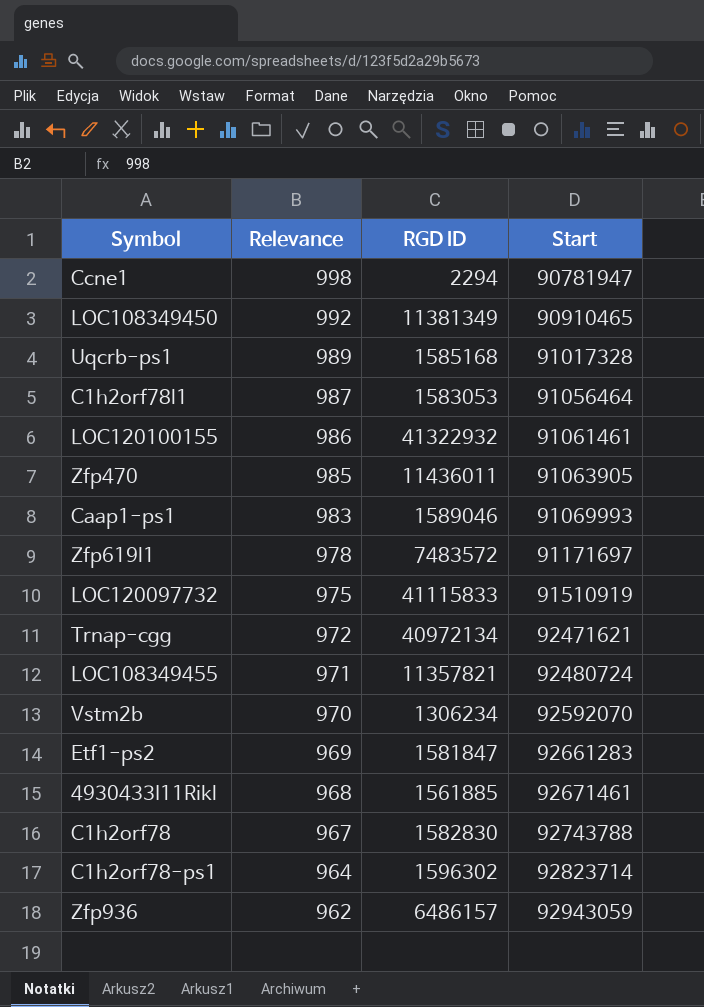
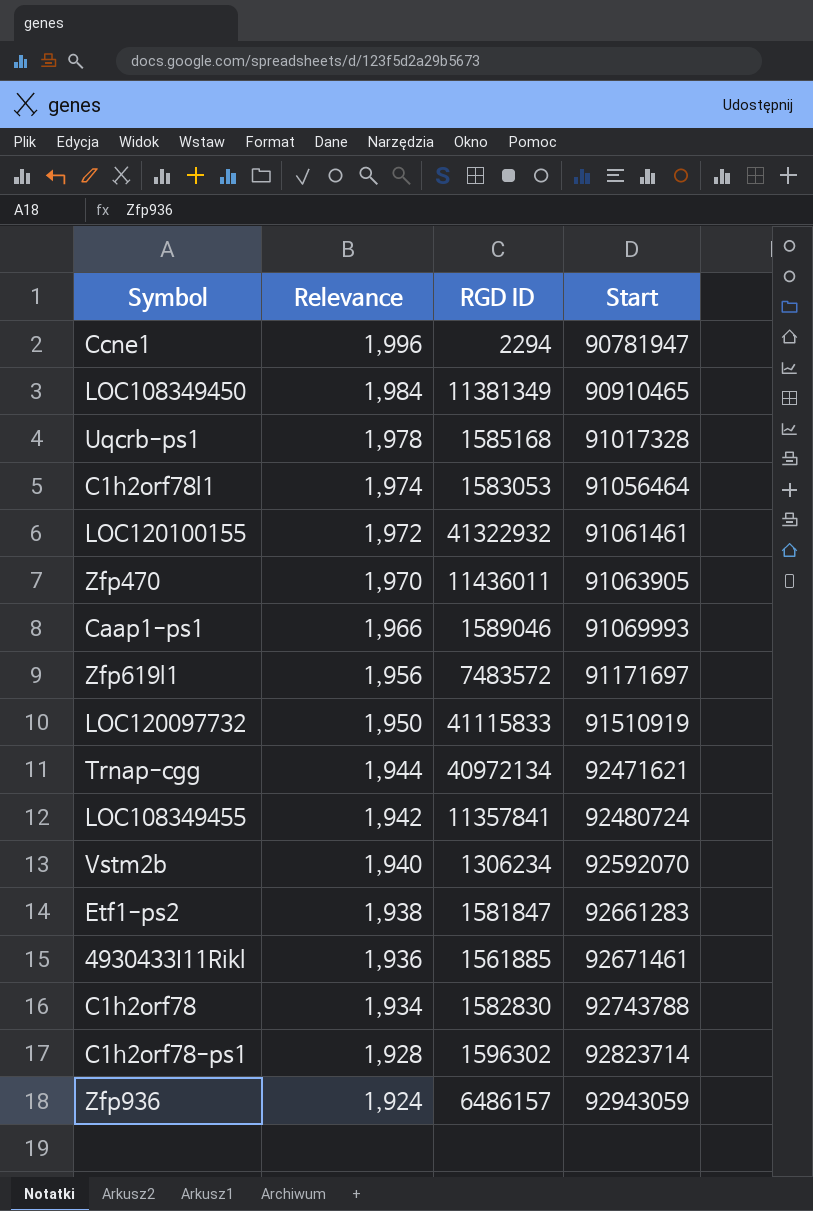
Ccne1 | Relevance: 998 -> 1,996
LOC108349450 | Relevance: 992 -> 1,984
Uqcrb-ps1 | Relevance: 989 -> 1,978
C1h2orf78l1 | Relevance: 987 -> 1,974
LOC120100155 | Relevance: 986 -> 1,972
Zfp470 | Relevance: 985 -> 1,970
Caap1-ps1 | Relevance: 983 -> 1,966
Zfp619l1 | Relevance: 978 -> 1,956
LOC120097732 | Relevance: 975 -> 1,950
Trnap-cgg | Relevance: 972 -> 1,944
LOC108349455 | Relevance: 971 -> 1,942
LOC108349455 | RGD ID: 11357821 -> 11357841
Vstm2b | Relevance: 970 -> 1,940
Etf1-ps2 | Relevance: 969 -> 1,938
4930433I11Rikl | Relevance: 968 -> 1,936
C1h2orf78 | Relevance: 967 -> 1,934
C1h2orf78-ps1 | Relevance: 964 -> 1,928
Zfp936 | Relevance: 962 -> 1,924

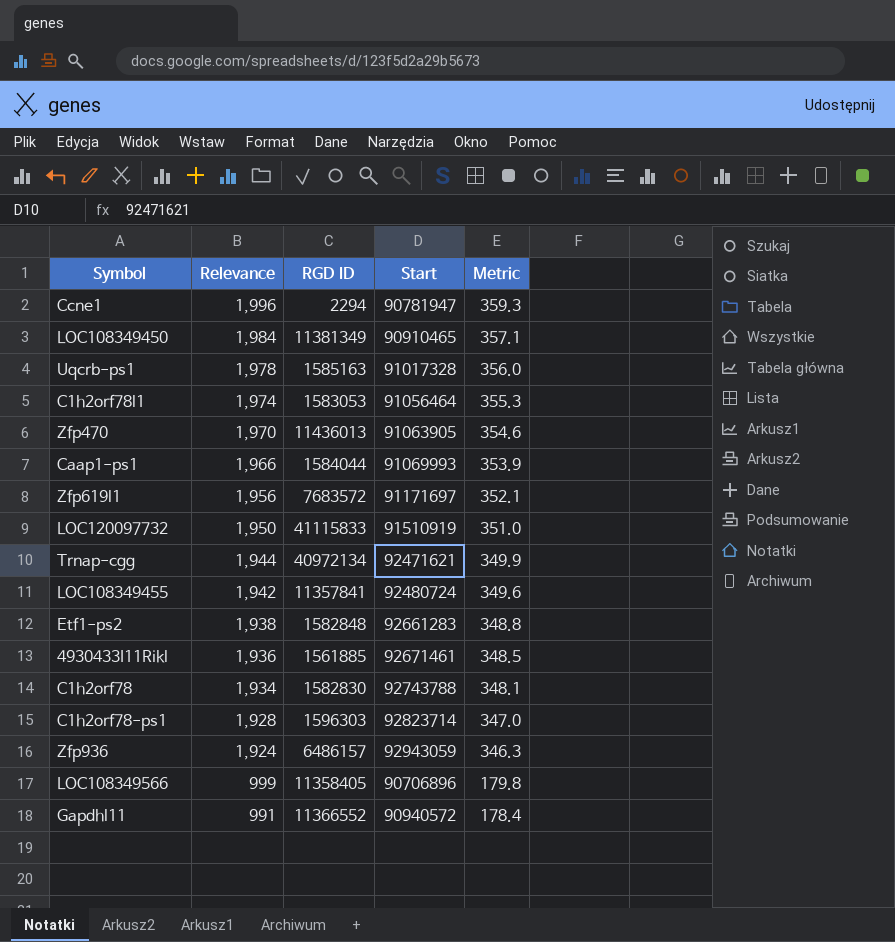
column Metric | formula: none -> [Relevance] * 0.18
row LOC120100155: 1,972 | 41322932 | 91061461 -> none
row Vstm2b: 1,940 | 1306234 | 92592070 -> none
Uqcrb-ps1 | RGD ID: 1585168 -> 1585163
Zfp470 | RGD ID: 11436011 -> 11436013
Caap1-ps1 | RGD ID: 1589046 -> 1584044
Zfp619l1 | RGD ID: 7483572 -> 7683572
Etf1-ps2 | RGD ID: 1581847 -> 1582848
C1h2orf78-ps1 | RGD ID: 1596302 -> 1596303
row LOC108349566: none -> 999 | 11358405 | 90706896 | 179.8
row Gapdhl11: none -> 991 | 11366552 | 90940572 | 178.4

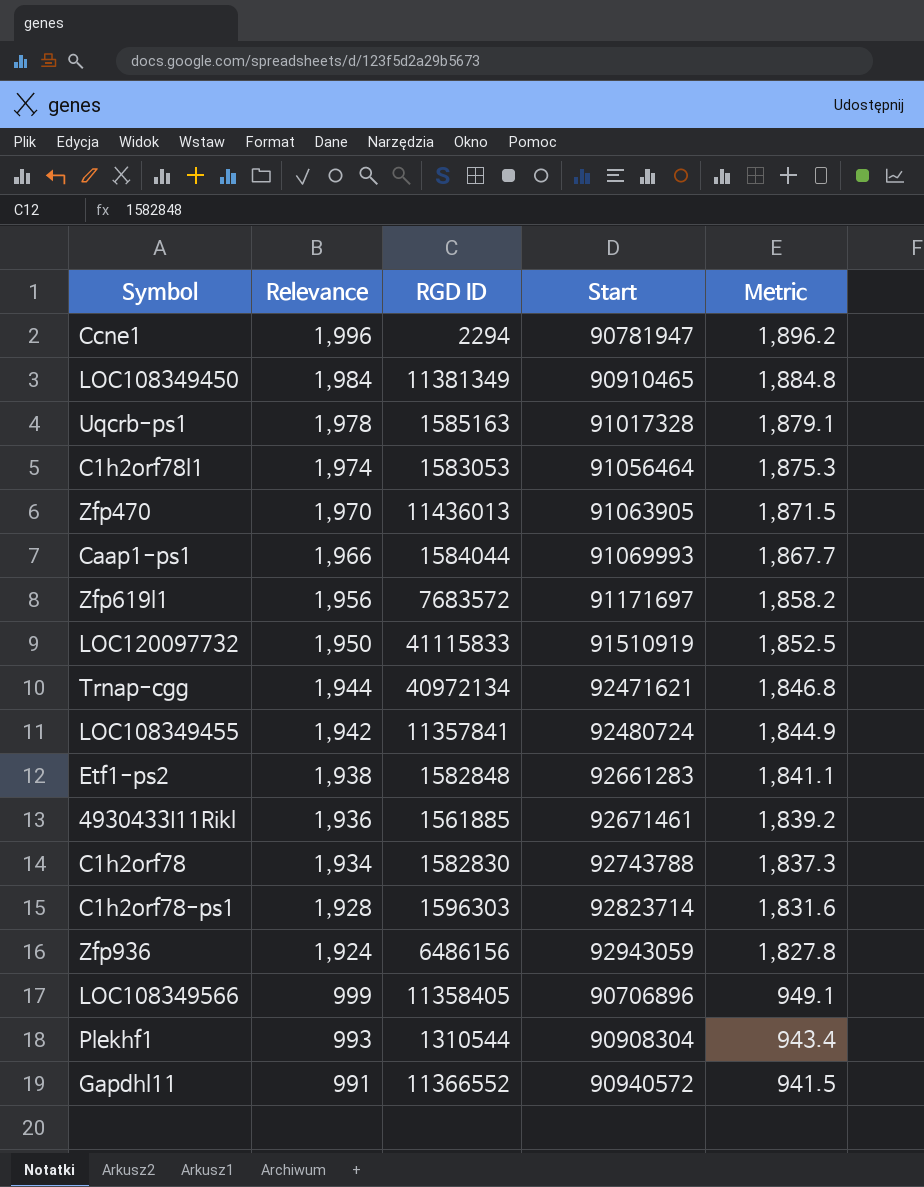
column Metric | formula: [Relevance] * 0.18 -> [Relevance] * 0.95
Zfp936 | RGD ID: 6486157 -> 6486156
row Plekhf1: none -> 993 | 1310544 | 90908304 | 943.4

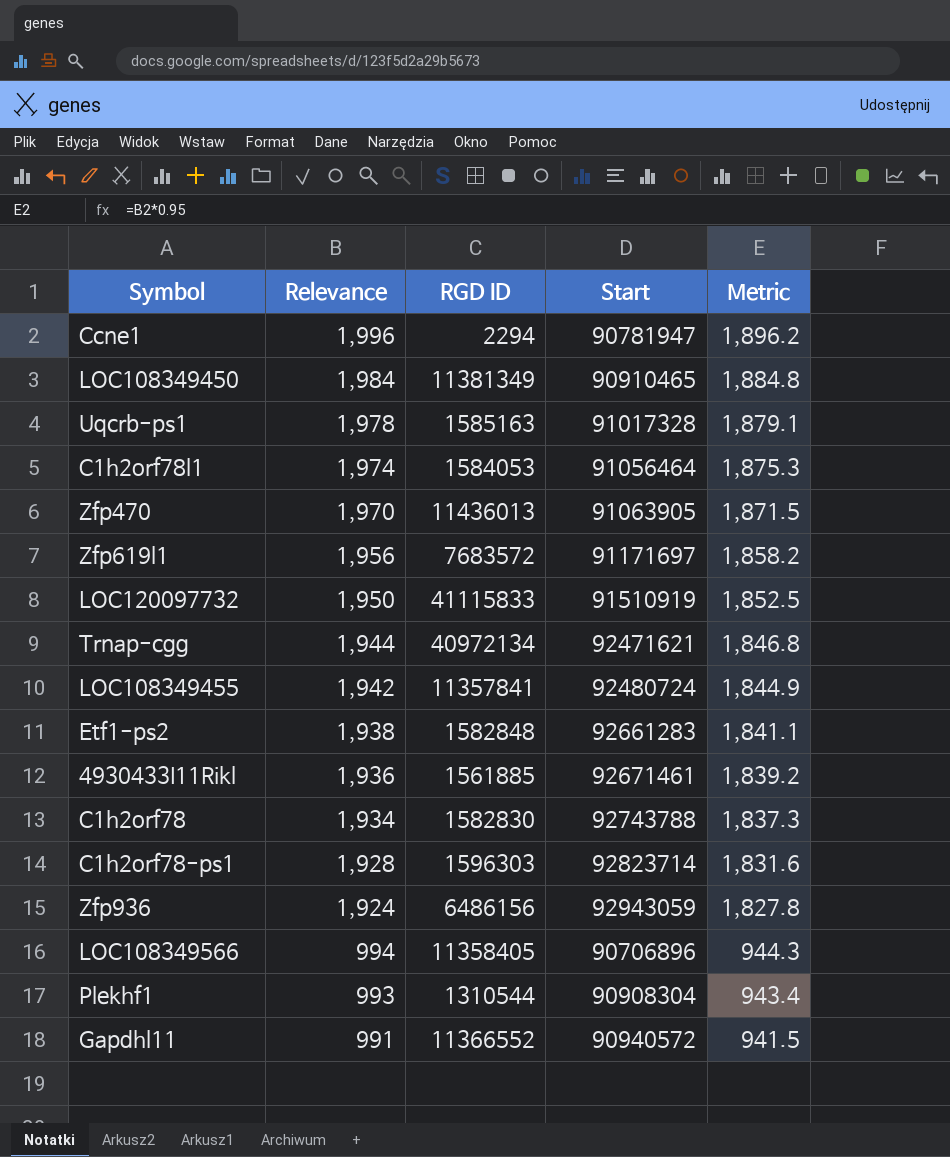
row Caap1-ps1: 1,966 | 1584044 | 91069993 | 1,867.7 -> none
C1h2orf78l1 | RGD ID: 1583053 -> 1584053
LOC108349566 | Relevance: 999 -> 994
LOC108349566 | Metric: 949.1 -> 944.3

